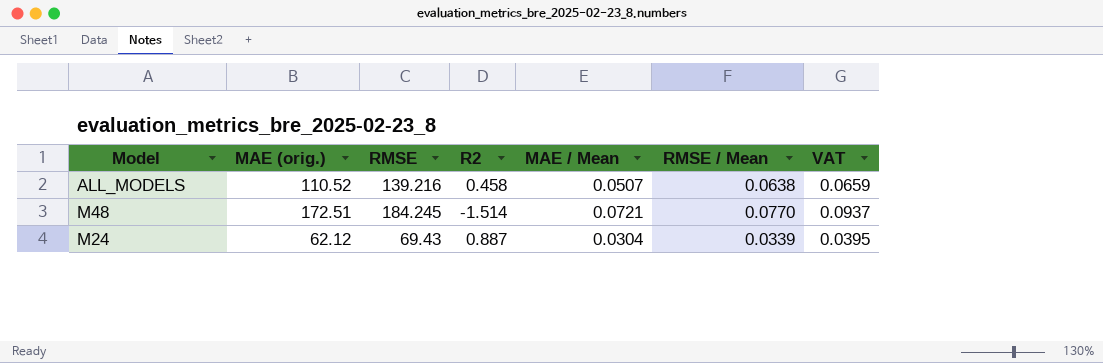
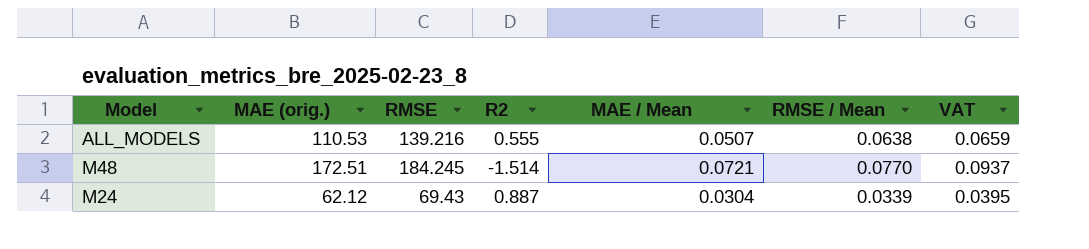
ALL_MODELS | MAE (orig.): 110.52 -> 110.53
ALL_MODELS | R2: 0.458 -> 0.555

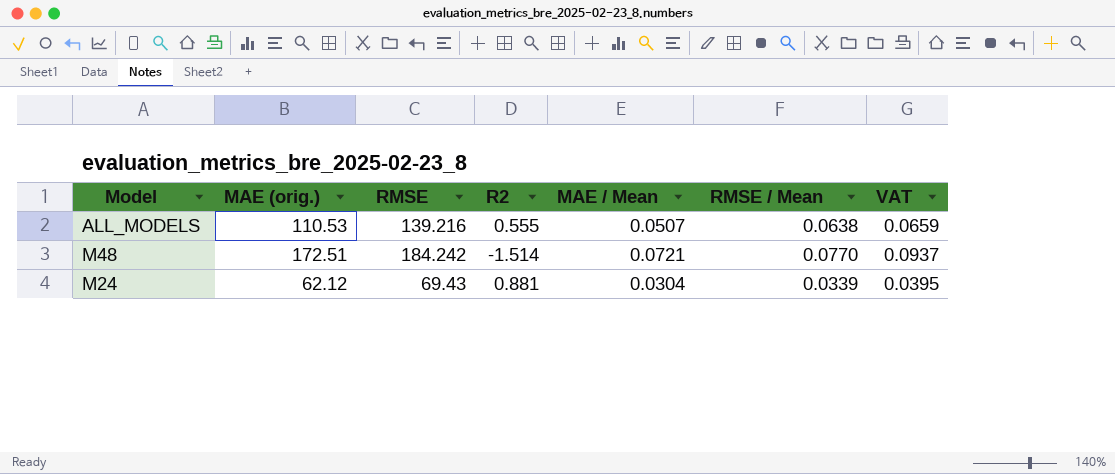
M48 | RMSE: 184.245 -> 184.242
M24 | R2: 0.887 -> 0.881

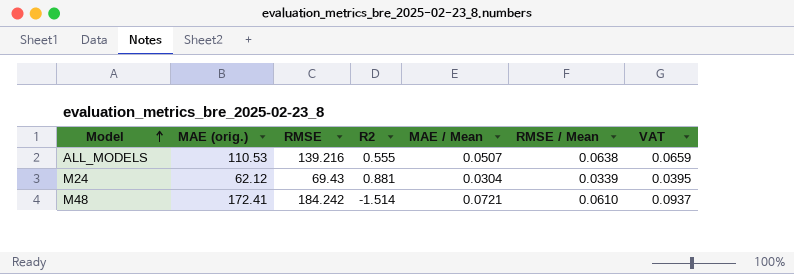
row order: none -> Model ascending
M48 | MAE (orig.): 172.51 -> 172.41
M48 | RMSE / Mean: 0.0770 -> 0.0610

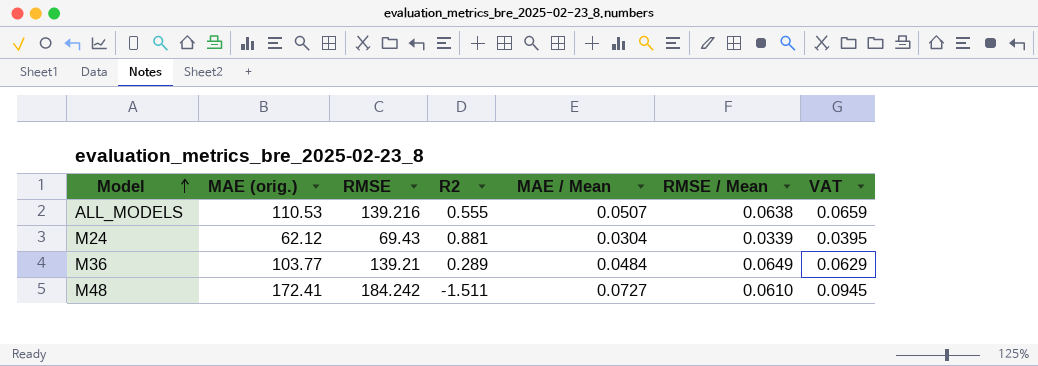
row M36: none -> 103.77 | 139.21 | 0.289 | 0.0484 | 0.0649 | 0.0629
M48 | R2: -1.514 -> -1.511
M48 | MAE / Mean: 0.0721 -> 0.0727
M48 | VAT: 0.0937 -> 0.0945

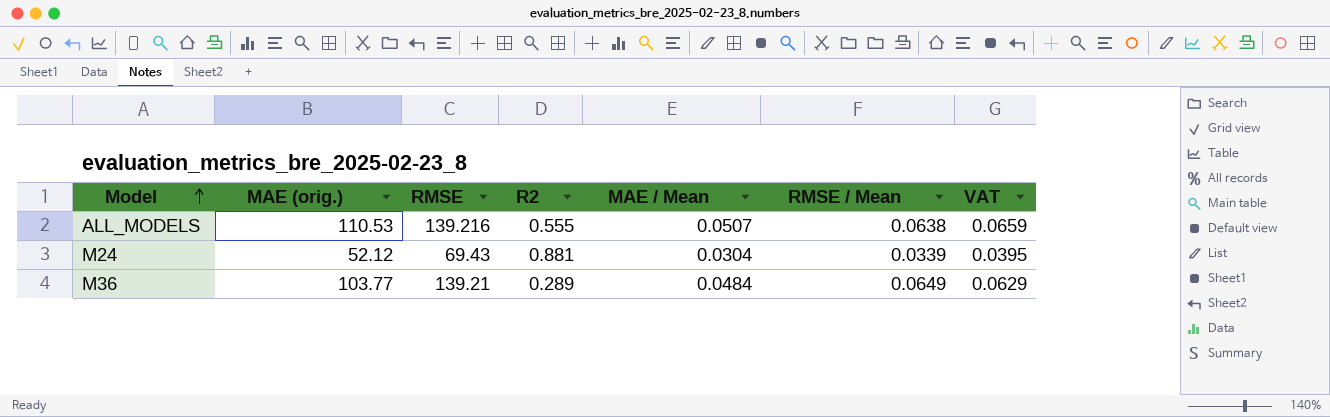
row M48: 172.41 | 184.242 | -1.511 | 0.0727 | 0.0610 | 0.0945 -> none
M24 | MAE (orig.): 62.12 -> 52.12

